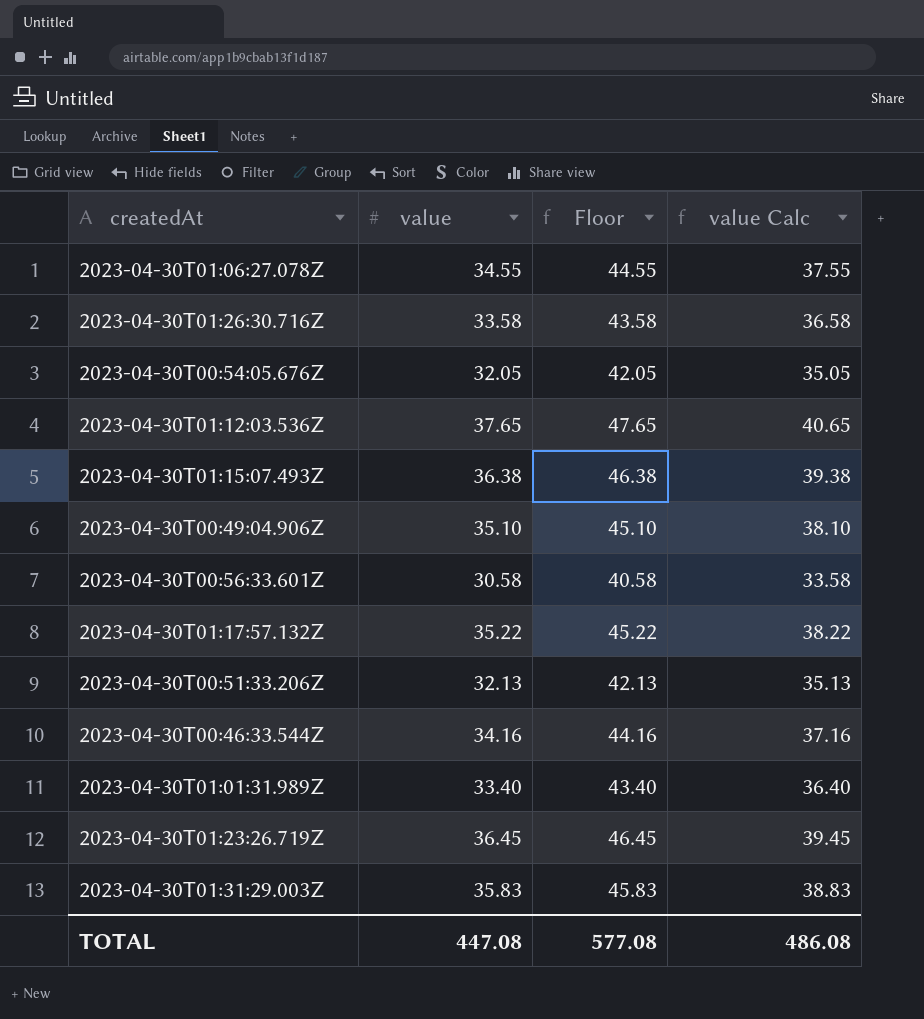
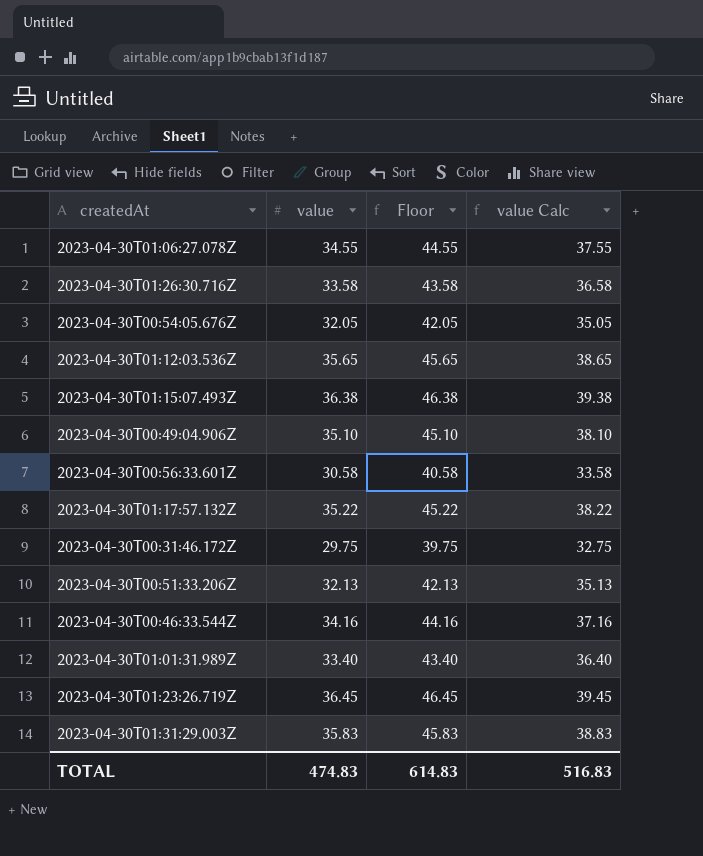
2023-04-30T01:12:03.536Z | value: 37.65 -> 35.65
2023-04-30T01:12:03.536Z | Floor: 47.65 -> 45.65
2023-04-30T01:12:03.536Z | value Calc: 40.65 -> 38.65
row 2023-04-30T00:31:46.172Z: none -> 29.75 | 39.75 | 32.75
TOTAL | value: 447.08 -> 474.83
TOTAL | Floor: 577.08 -> 614.83
TOTAL | value Calc: 486.08 -> 516.83

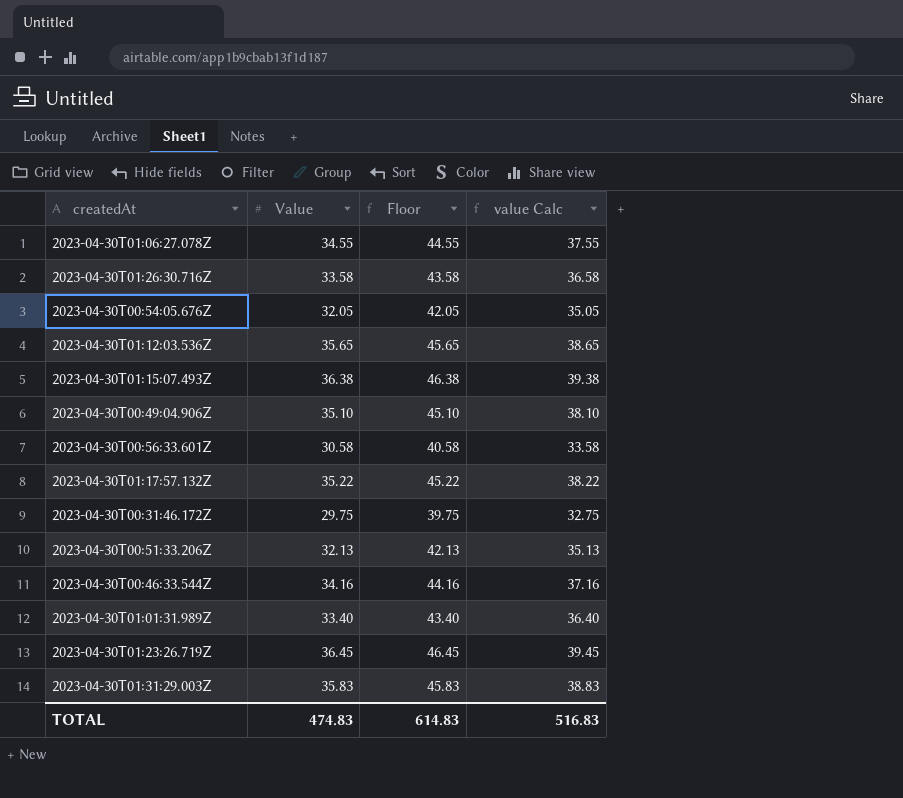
column name: value -> Value

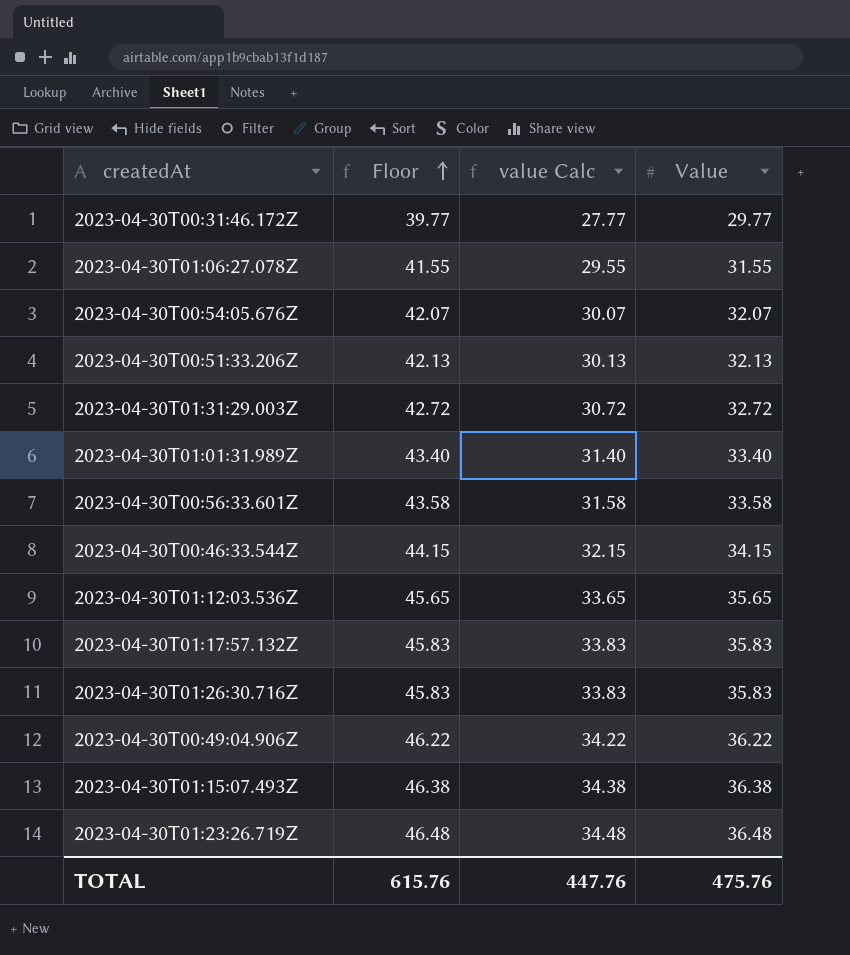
row order: none -> Floor ascending
column value Calc | formula: [Value] + 3 -> [Value] - 2
column Value | position: 2 -> 4
2023-04-30T00:31:46.172Z | Floor: 39.75 -> 39.77
2023-04-30T00:31:46.172Z | Value: 29.75 -> 29.77
2023-04-30T01:06:27.078Z | Floor: 44.55 -> 41.55
2023-04-30T01:06:27.078Z | Value: 34.55 -> 31.55
2023-04-30T00:54:05.676Z | Floor: 42.05 -> 42.07
2023-04-30T00:54:05.676Z | Value: 32.05 -> 32.07
2023-04-30T01:31:29.003Z | Floor: 45.83 -> 42.72
2023-04-30T01:31:29.003Z | Value: 35.83 -> 32.72
2023-04-30T00:56:33.601Z | Floor: 40.58 -> 43.58
2023-04-30T00:56:33.601Z | Value: 30.58 -> 33.58
2023-04-30T00:46:33.544Z | Floor: 44.16 -> 44.15
2023-04-30T00:46:33.544Z | Value: 34.16 -> 34.15
2023-04-30T01:17:57.132Z | Floor: 45.22 -> 45.83
2023-04-30T01:17:57.132Z | Value: 35.22 -> 35.83
2023-04-30T01:26:30.716Z | Floor: 43.58 -> 45.83
2023-04-30T01:26:30.716Z | Value: 33.58 -> 35.83
2023-04-30T00:49:04.906Z | Floor: 45.10 -> 46.22
2023-04-30T00:49:04.906Z | Value: 35.10 -> 36.22
2023-04-30T01:23:26.719Z | Floor: 46.45 -> 46.48
2023-04-30T01:23:26.719Z | Value: 36.45 -> 36.48
TOTAL | Floor: 614.83 -> 615.76
TOTAL | value Calc: 516.83 -> 447.76
TOTAL | Value: 474.83 -> 475.76

